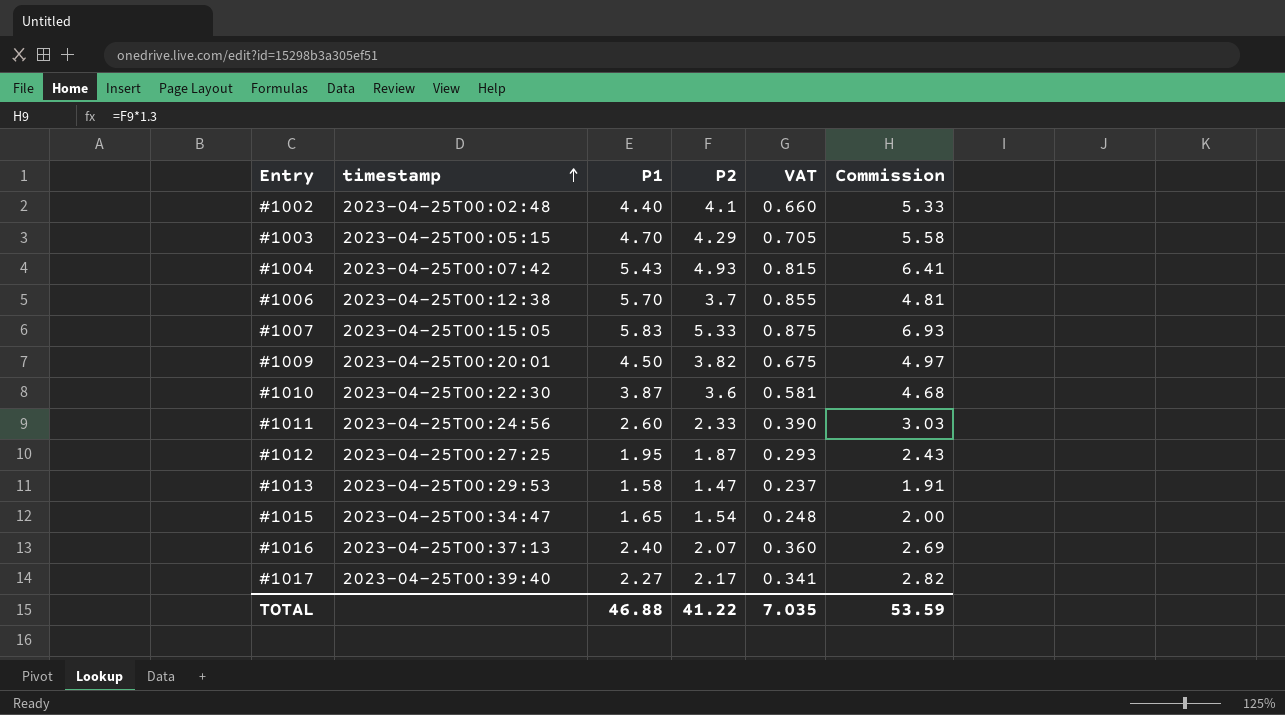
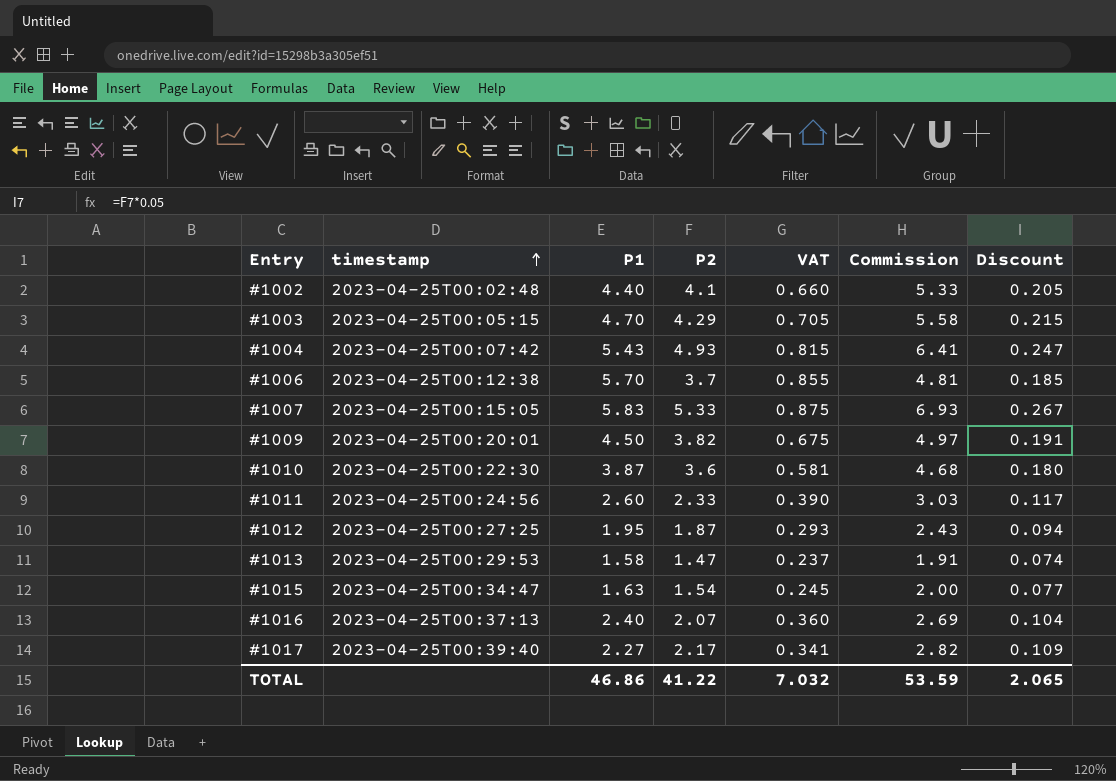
column Discount | formula: none -> [P2] * 0.05
#1015 | P1: 1.65 -> 1.63
#1015 | VAT: 0.248 -> 0.245
TOTAL | P1: 46.88 -> 46.86
TOTAL | VAT: 7.035 -> 7.032

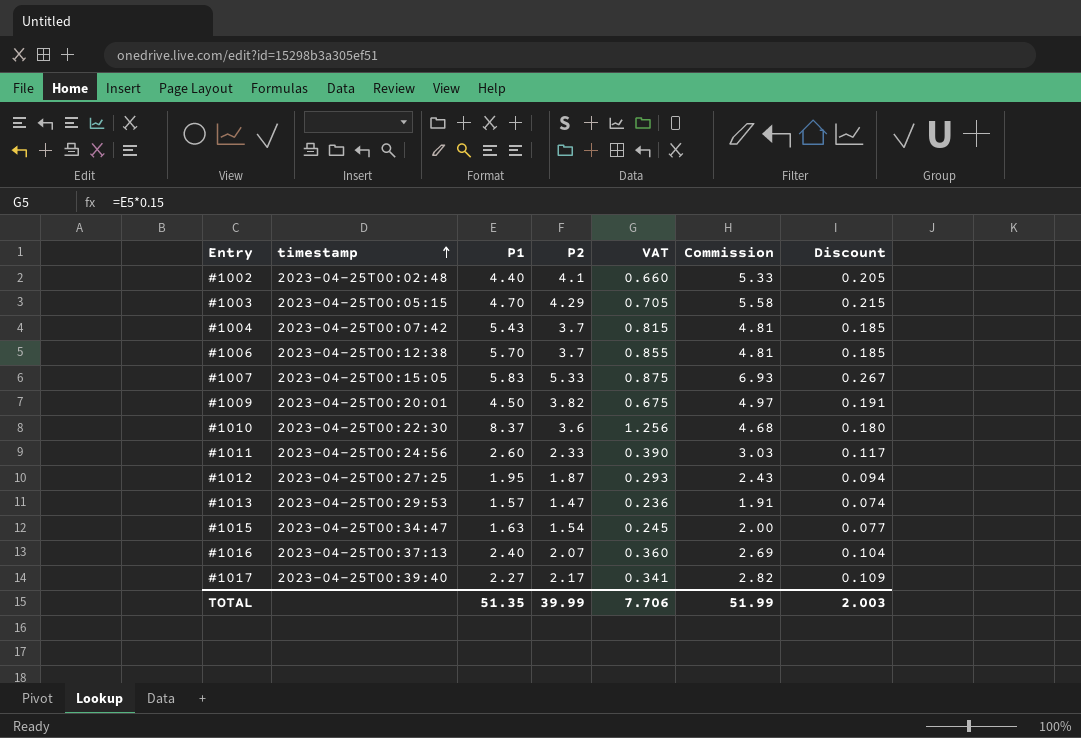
#1004 | P2: 4.93 -> 3.7
#1004 | Commission: 6.41 -> 4.81
#1004 | Discount: 0.247 -> 0.185
#1010 | P1: 3.87 -> 8.37
#1010 | VAT: 0.581 -> 1.256
#1013 | P1: 1.58 -> 1.57
#1013 | VAT: 0.237 -> 0.236
TOTAL | P1: 46.86 -> 51.35
TOTAL | P2: 41.22 -> 39.99
TOTAL | VAT: 7.032 -> 7.706
TOTAL | Commission: 53.59 -> 51.99
TOTAL | Discount: 2.065 -> 2.003

